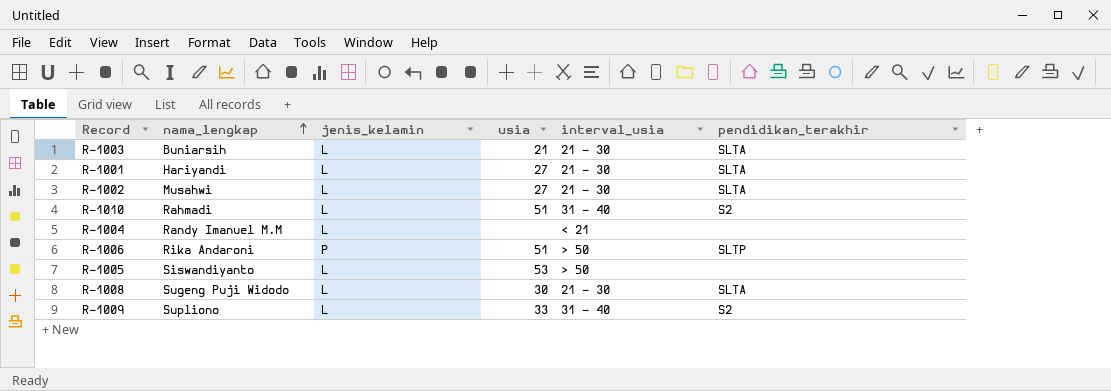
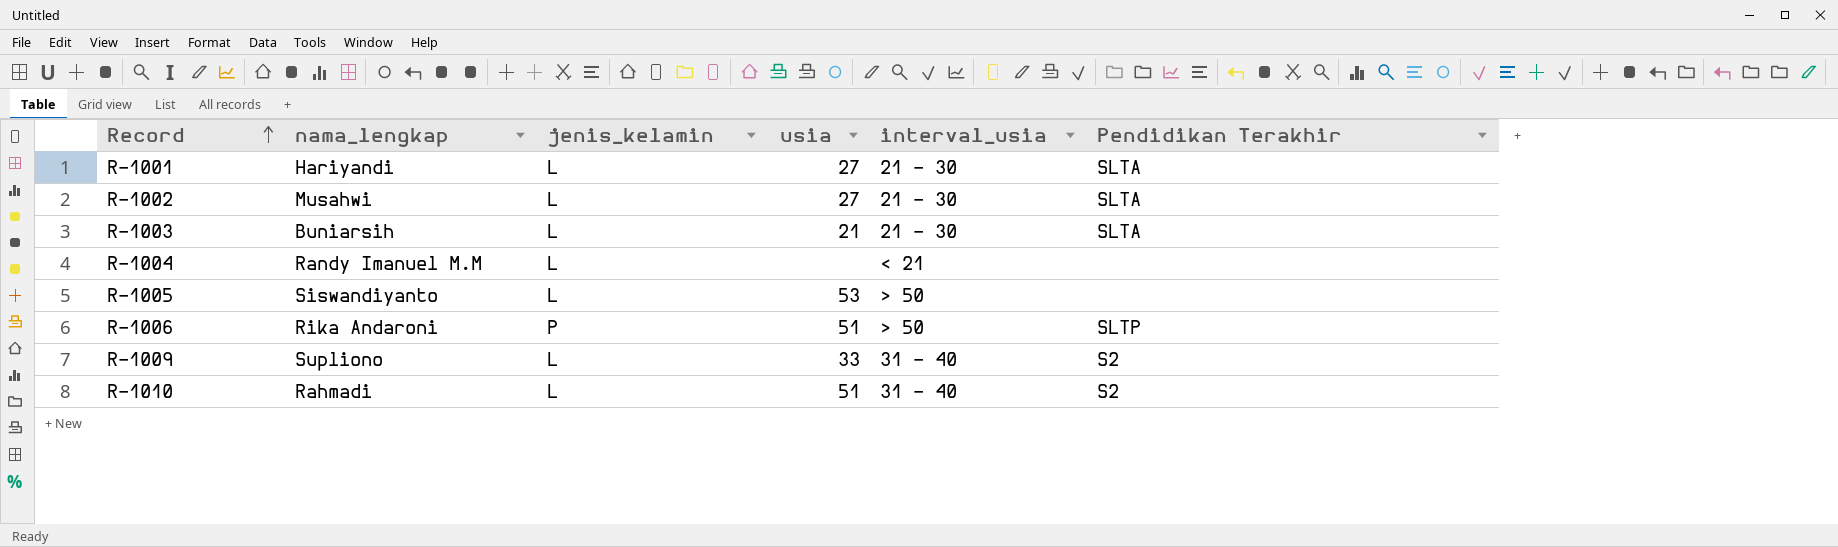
row order: nama_lengkap ascending -> Record ascending
column name: pendidikan_terakhir -> Pendidikan Terakhir
row R-1008: Sugeng Puji Widodo | L | 30 | 21 - 30 | SLTA -> none

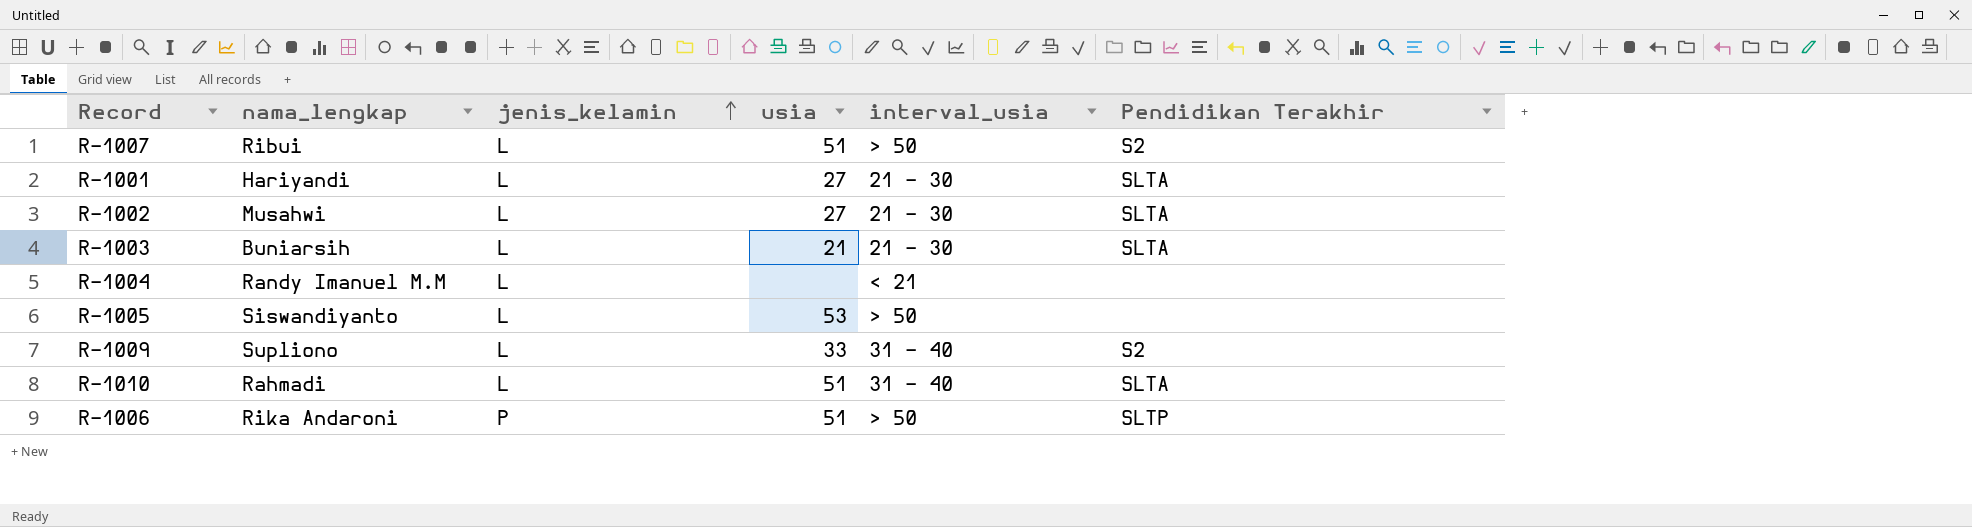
row order: Record ascending -> jenis_kelamin ascending
row R-1007: none -> Ribui | L | 51 | > 50 | S2
R-1010 | Pendidikan Terakhir: S2 -> SLTA

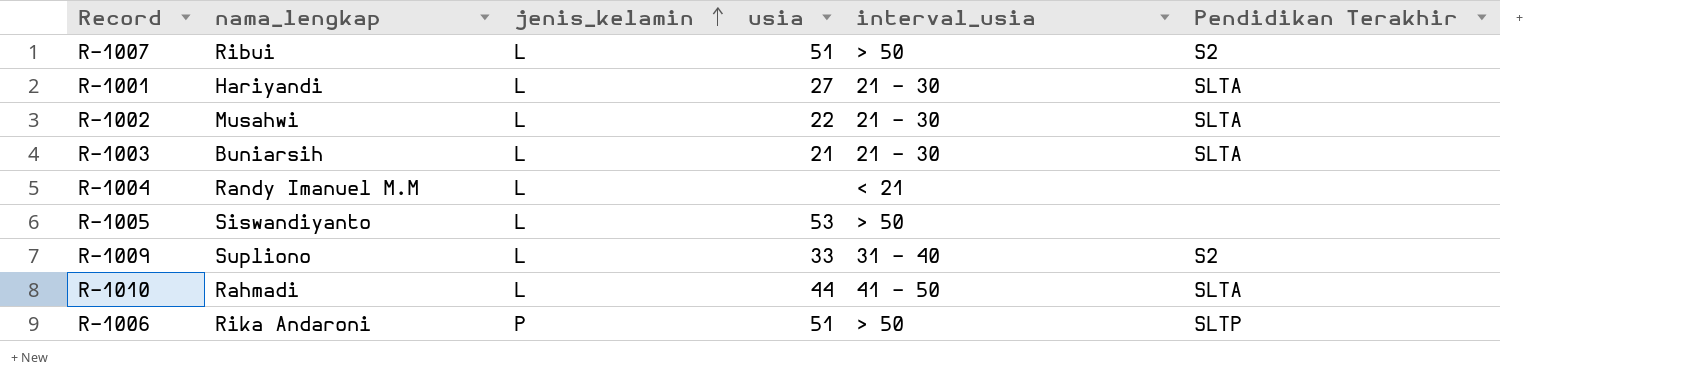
R-1002 | usia: 27 -> 22
R-1010 | usia: 51 -> 44
R-1010 | interval_usia: 31 - 40 -> 41 - 50

